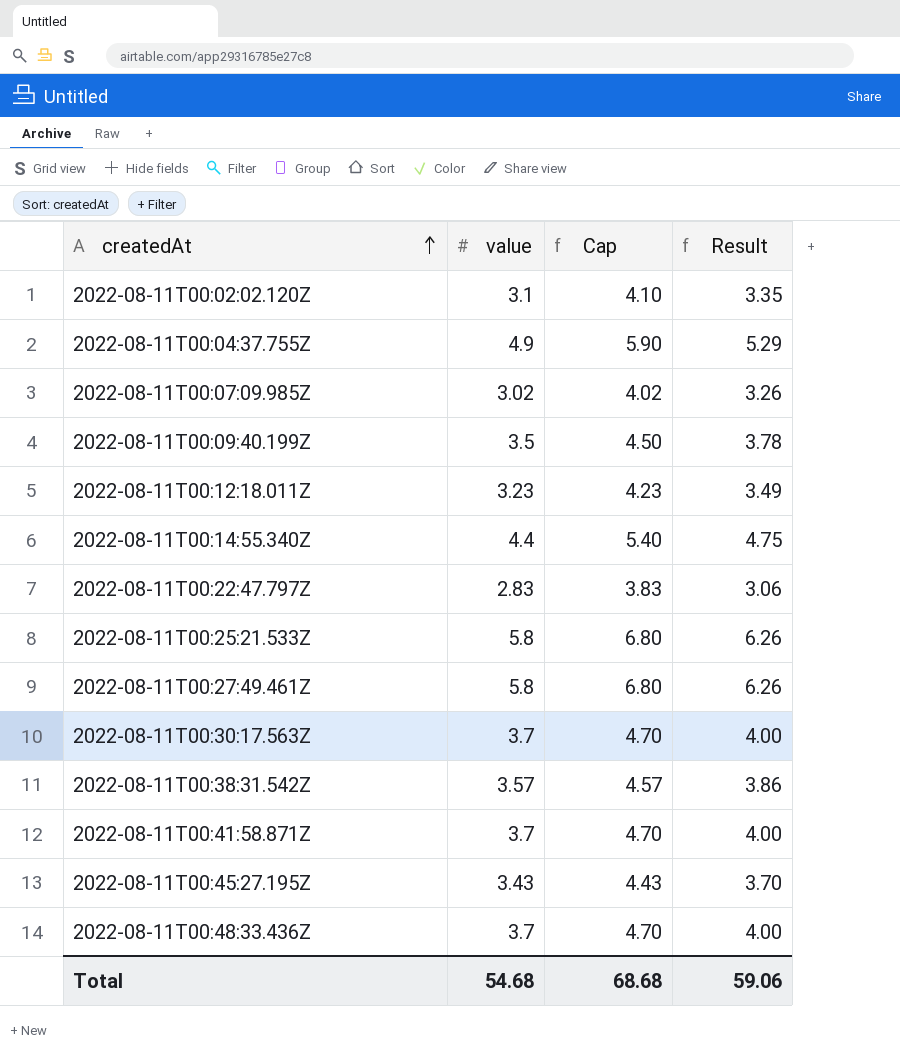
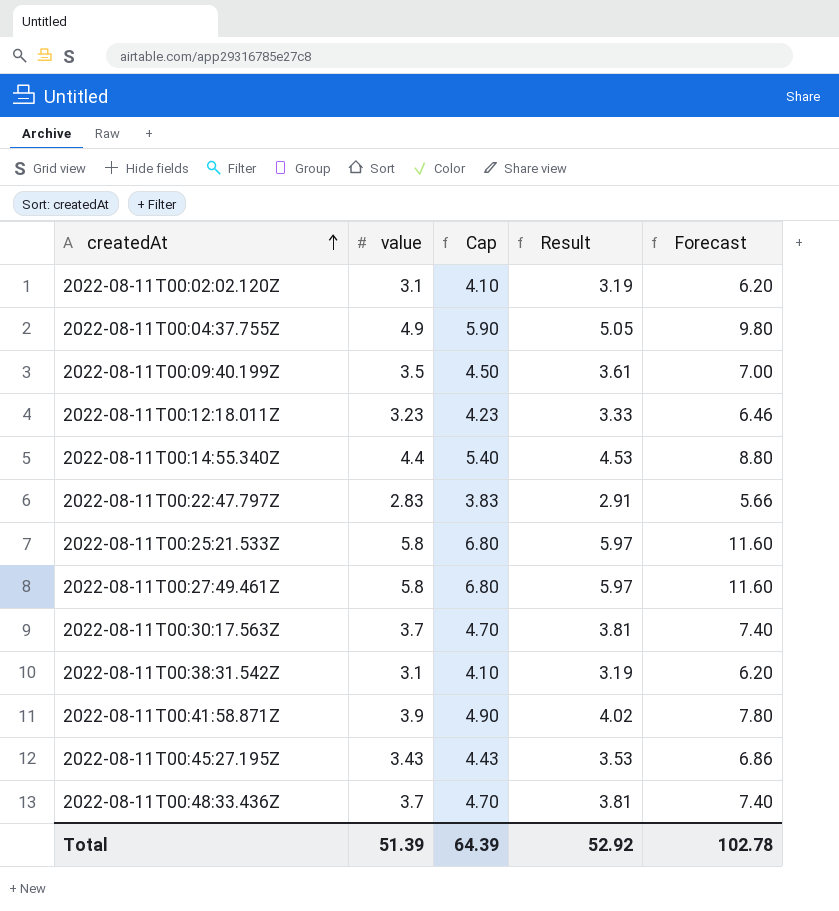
column Result | formula: [value] * 1.08 -> [value] * 1.03
column Forecast | formula: none -> [value] * 2
row 2022-08-11T00:07:09.985Z: 3.02 | 4.02 | 3.26 -> none
2022-08-11T00:38:31.542Z | value: 3.57 -> 3.1
2022-08-11T00:38:31.542Z | Cap: 4.57 -> 4.10
2022-08-11T00:41:58.871Z | value: 3.7 -> 3.9
2022-08-11T00:41:58.871Z | Cap: 4.70 -> 4.90
Total | value: 54.68 -> 51.39
Total | Cap: 68.68 -> 64.39
Total | Result: 59.06 -> 52.92

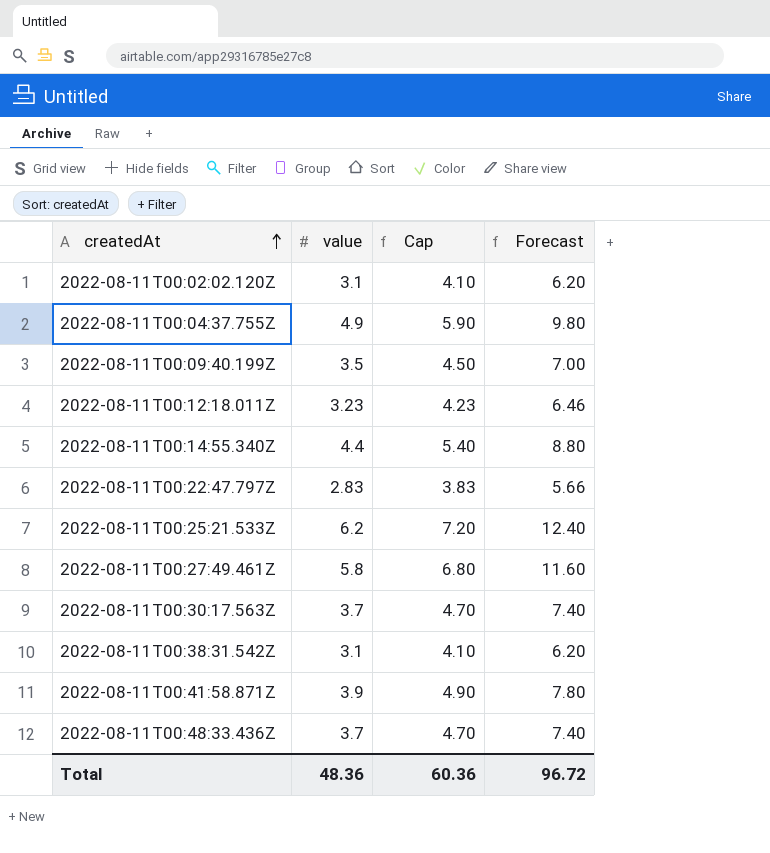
column Result | formula: [value] * 1.03 -> none
row 2022-08-11T00:45:27.195Z: 3.43 | 4.43 | 3.53 | 6.86 -> none
2022-08-11T00:25:21.533Z | value: 5.8 -> 6.2
2022-08-11T00:25:21.533Z | Cap: 6.80 -> 7.20
2022-08-11T00:25:21.533Z | Forecast: 11.60 -> 12.40
Total | value: 51.39 -> 48.36
Total | Cap: 64.39 -> 60.36
Total | Forecast: 102.78 -> 96.72

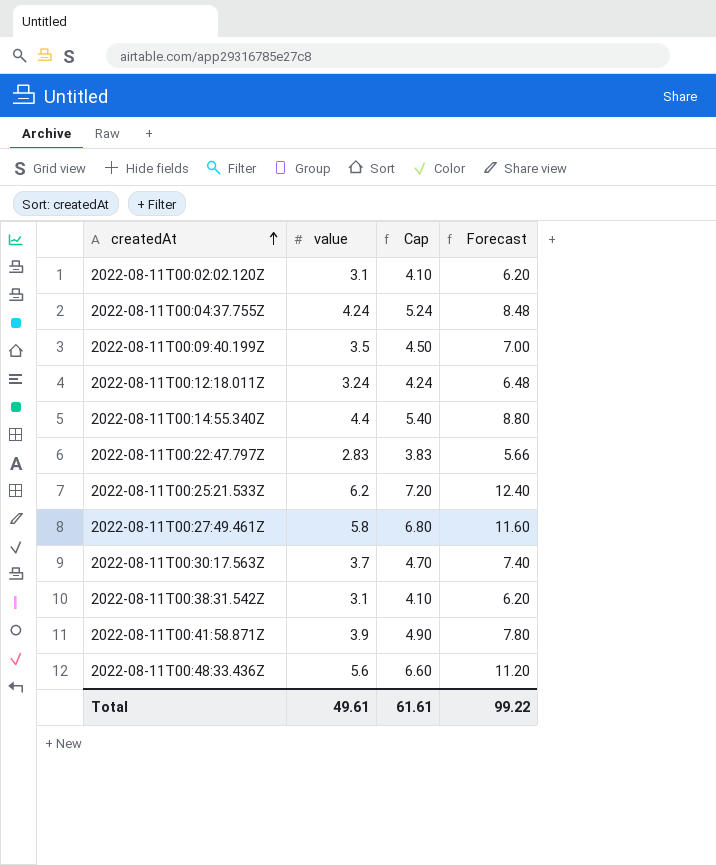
2022-08-11T00:04:37.755Z | value: 4.9 -> 4.24
2022-08-11T00:04:37.755Z | Cap: 5.90 -> 5.24
2022-08-11T00:04:37.755Z | Forecast: 9.80 -> 8.48
2022-08-11T00:12:18.011Z | value: 3.23 -> 3.24
2022-08-11T00:12:18.011Z | Cap: 4.23 -> 4.24
2022-08-11T00:12:18.011Z | Forecast: 6.46 -> 6.48
2022-08-11T00:48:33.436Z | value: 3.7 -> 5.6
2022-08-11T00:48:33.436Z | Cap: 4.70 -> 6.60
2022-08-11T00:48:33.436Z | Forecast: 7.40 -> 11.20
Total | value: 48.36 -> 49.61
Total | Cap: 60.36 -> 61.61
Total | Forecast: 96.72 -> 99.22

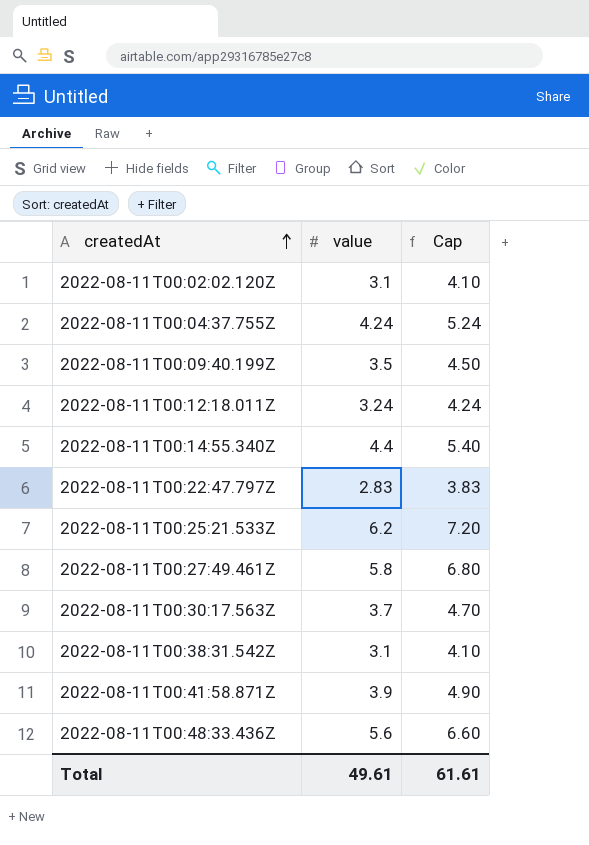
column Forecast | formula: [value] * 2 -> none

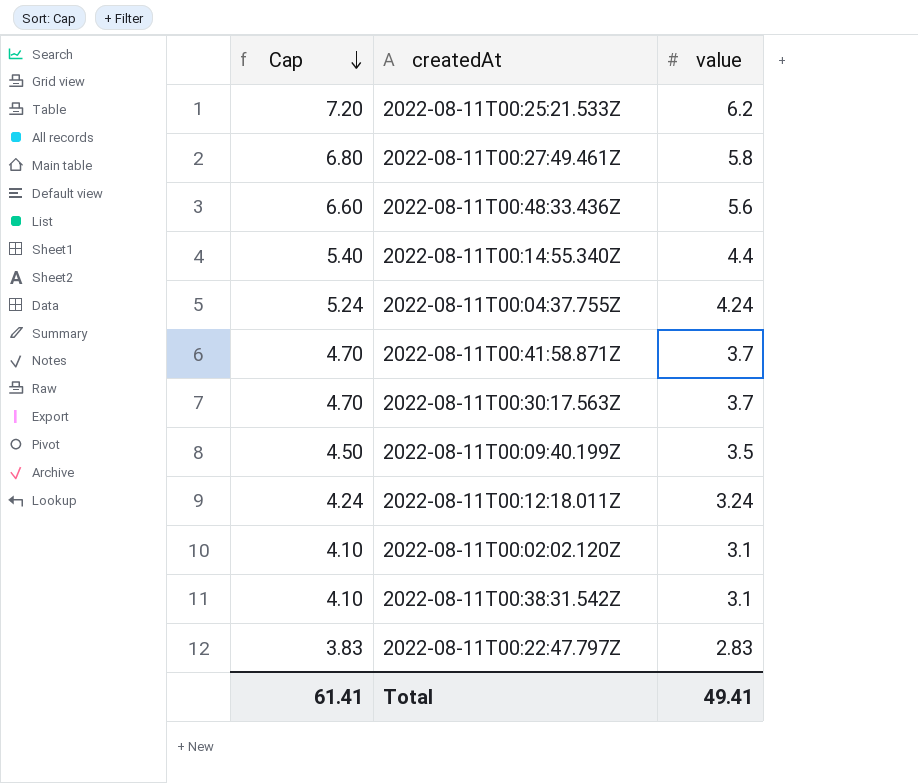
row order: createdAt ascending -> Cap descending
column Cap | position: 3 -> 1
2022-08-11T00:41:58.871Z | Cap: 4.90 -> 4.70
2022-08-11T00:41:58.871Z | value: 3.9 -> 3.7
Total | Cap: 61.61 -> 61.41
Total | value: 49.61 -> 49.41

